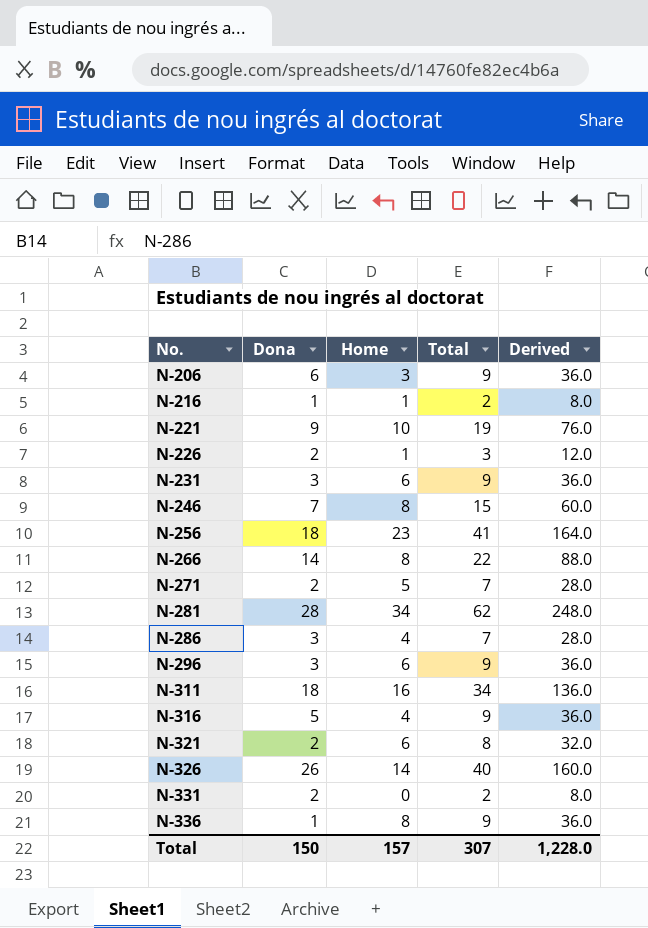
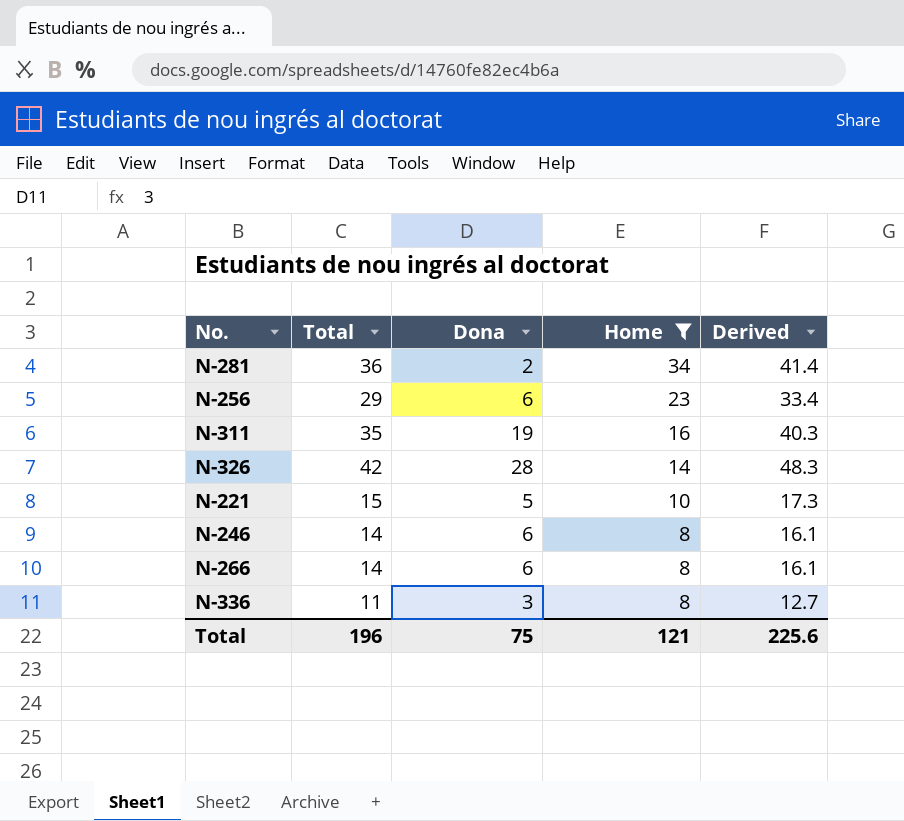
filter: none -> Home >= 8
row order: No. ascending -> Home descending
column Total | position: 4 -> 2
column Derived | formula: [Total] * 4 -> [Total] * 1.15
N-281 | Total: 62 -> 36
N-281 | Dona: 28 -> 2
N-256 | Total: 41 -> 29
N-256 | Dona: 18 -> 6
N-311 | Total: 34 -> 35
N-311 | Dona: 18 -> 19
N-326 | Total: 40 -> 42
N-326 | Dona: 26 -> 28
N-221 | Total: 19 -> 15
N-221 | Dona: 9 -> 5
N-246 | Total: 15 -> 14
N-246 | Dona: 7 -> 6
N-266 | Total: 22 -> 14
N-266 | Dona: 14 -> 6
N-336 | Total: 9 -> 11
N-336 | Dona: 1 -> 3
Total | Total: 307 -> 196
Total | Dona: 150 -> 75
Total | Home: 157 -> 121
Total | Derived: 1,228.0 -> 225.6

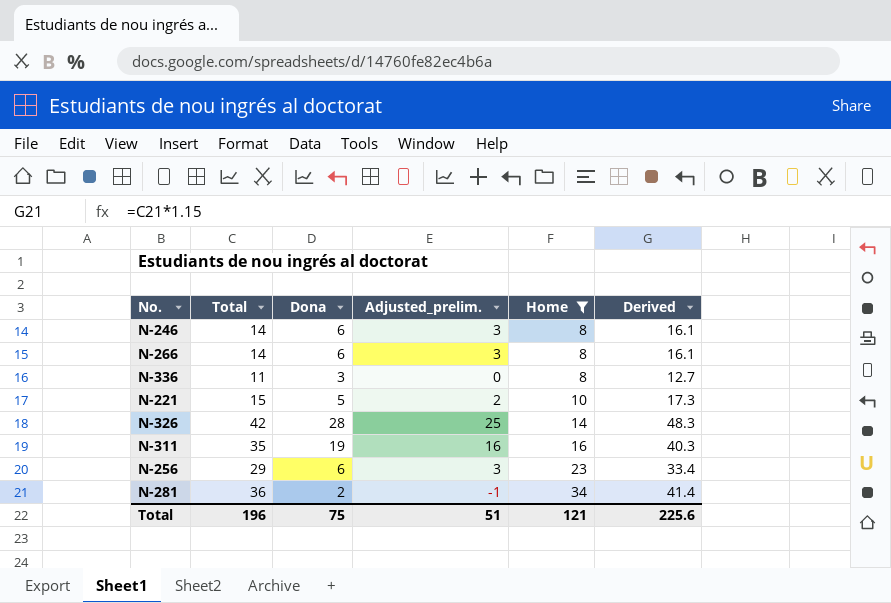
row order: Home descending -> Home ascending
column Adjusted_prelim. | formula: none -> [Dona] - 3

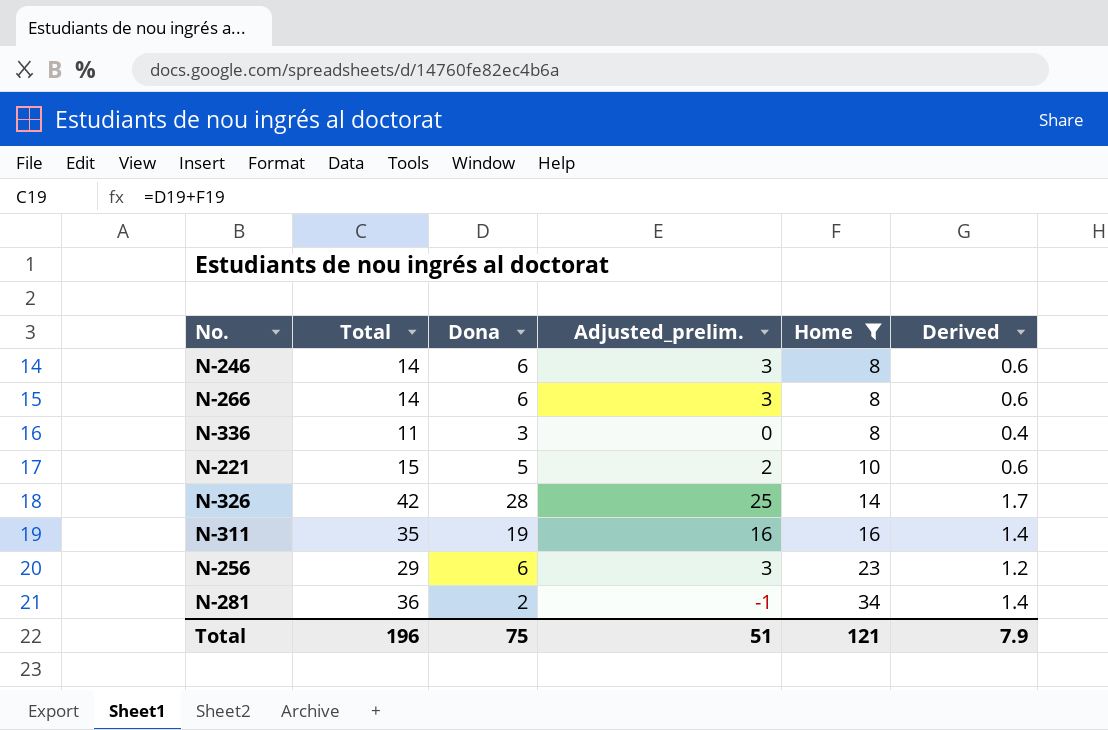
column Derived | formula: [Total] * 1.15 -> [Total] * 0.04
Total | Derived: 225.6 -> 7.9

